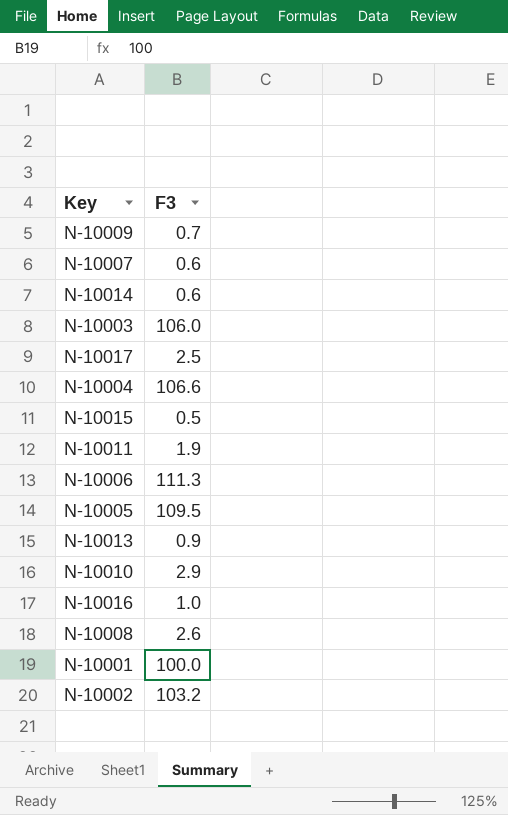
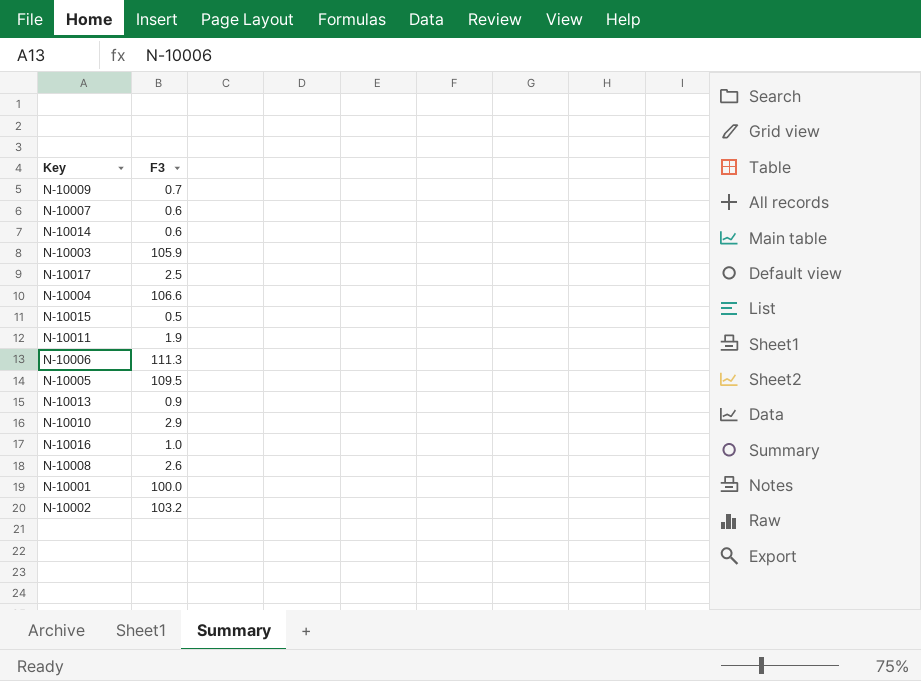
N-10003 | F3: 106.0 -> 105.9

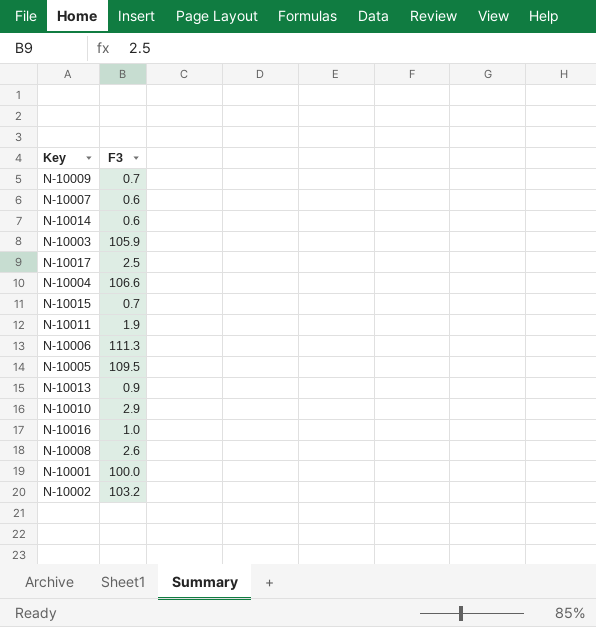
N-10015 | F3: 0.5 -> 0.7

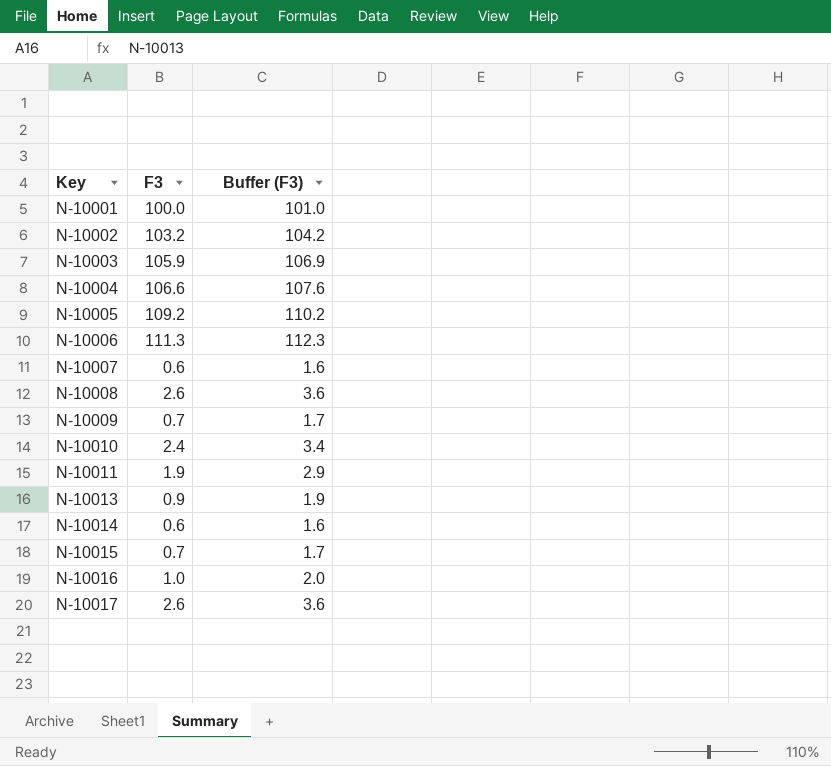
row order: none -> Key ascending
column Buffer (F3) | formula: none -> [F3] + 1
N-10005 | F3: 109.5 -> 109.2
N-10010 | F3: 2.9 -> 2.4
N-10017 | F3: 2.5 -> 2.6

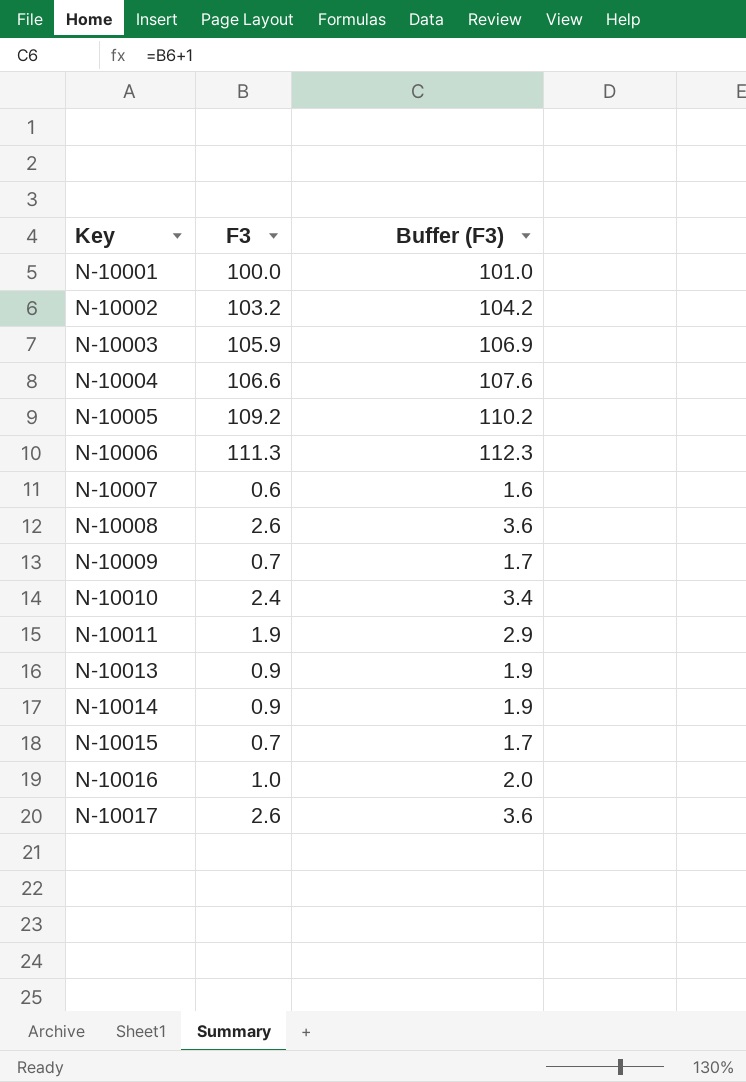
N-10014 | F3: 0.6 -> 0.9
N-10014 | Buffer (F3): 1.6 -> 1.9

